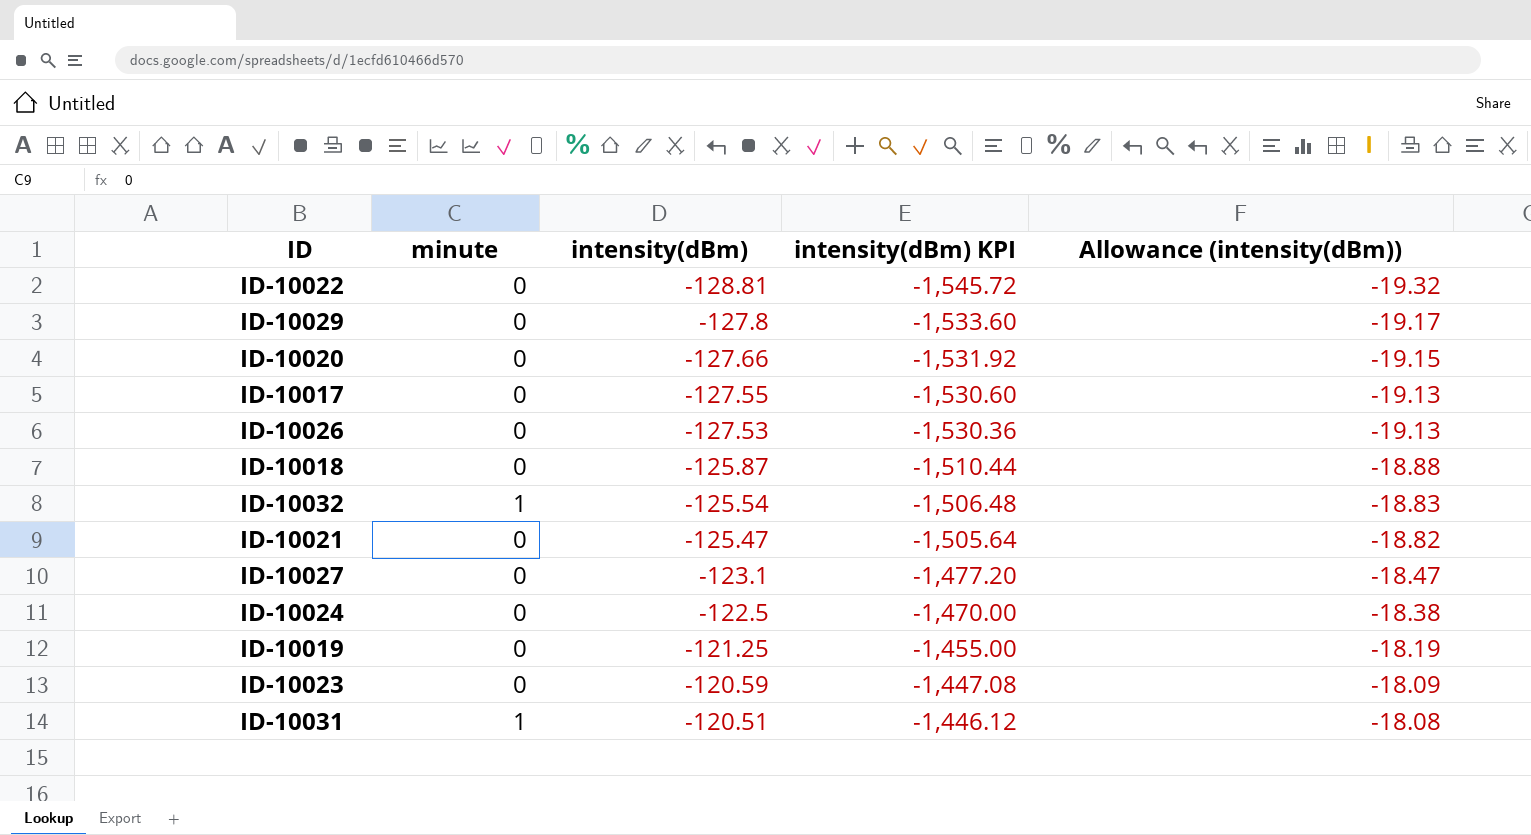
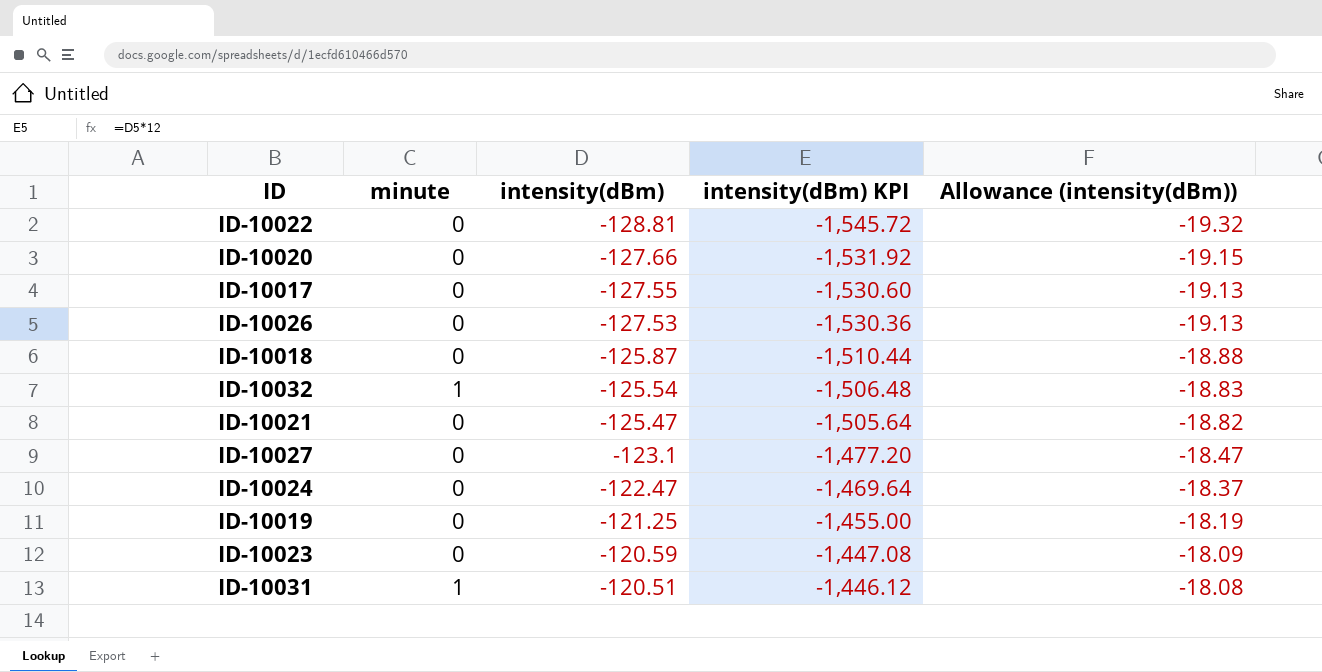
row ID-10029: 0 | -127.8 | -1,533.60 | -19.17 -> none
ID-10024 | intensity(dBm): -122.5 -> -122.47
ID-10024 | intensity(dBm) KPI: -1,470.00 -> -1,469.64
ID-10024 | Allowance (intensity(dBm)): -18.38 -> -18.37

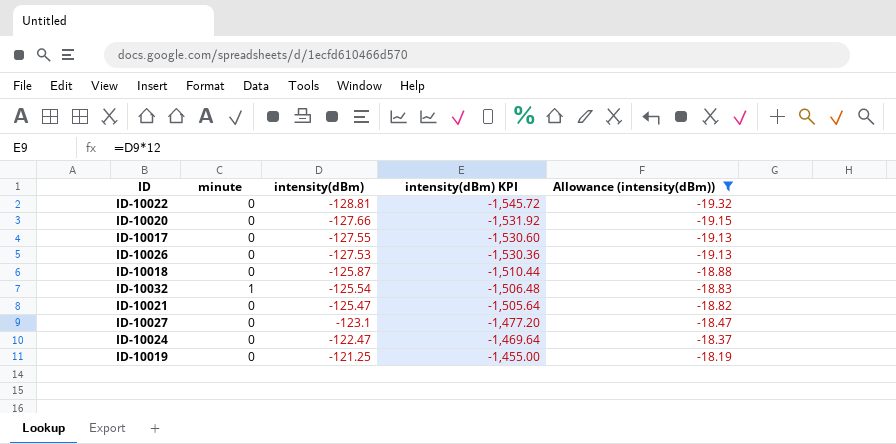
filter: none -> Allowance (intensity(dBm)) <= -18.19

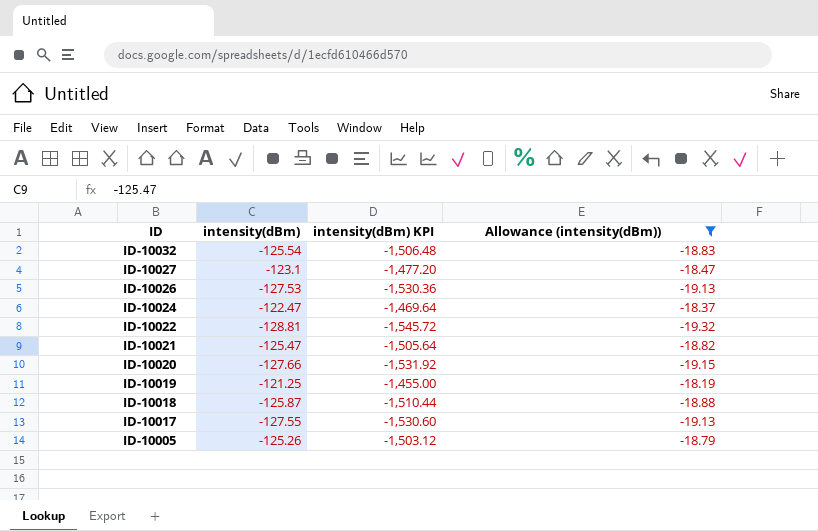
row order: intensity(dBm) ascending -> ID descending
column minute | position: 2 -> none
row ID-10005: none -> -125.26 | -1,503.12 | -18.79

